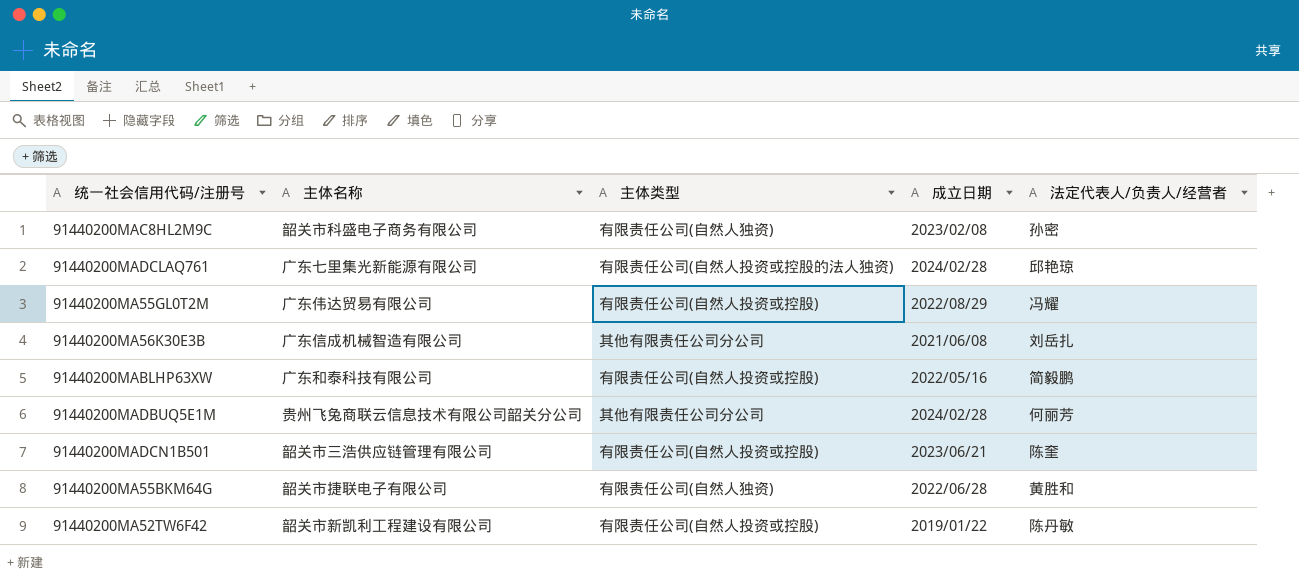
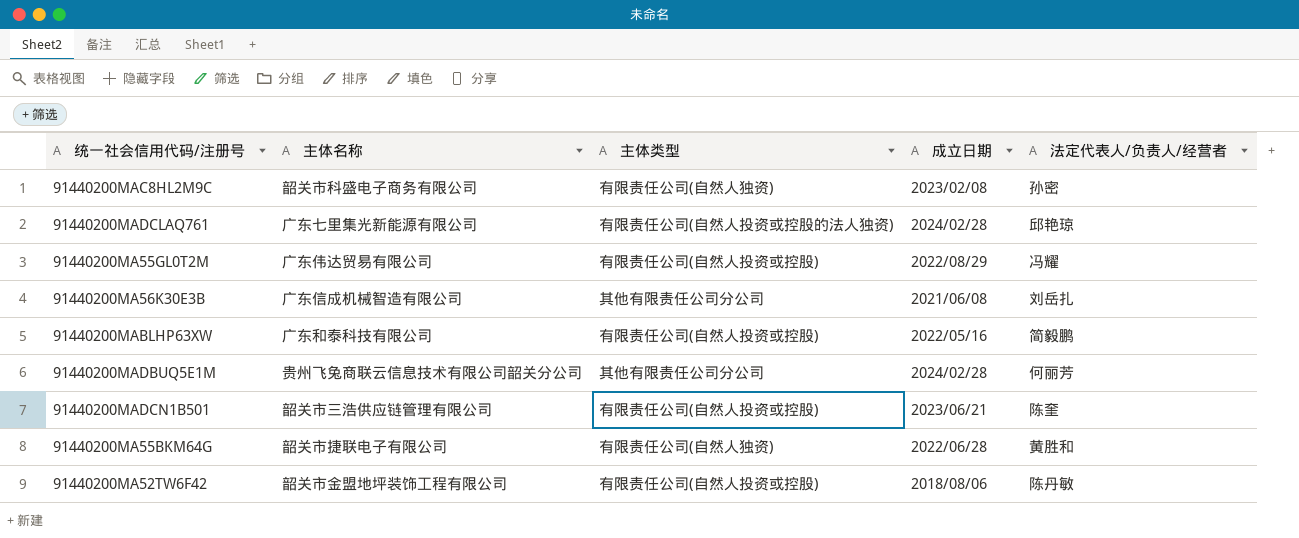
91440200MA52TW6F42 | 主体名称: 韶关市新凯利工程建设有限公司 -> 韶关市金盟地坪装饰工程有限公司
91440200MA52TW6F42 | 成立日期: 2019/01/22 -> 2018/08/06

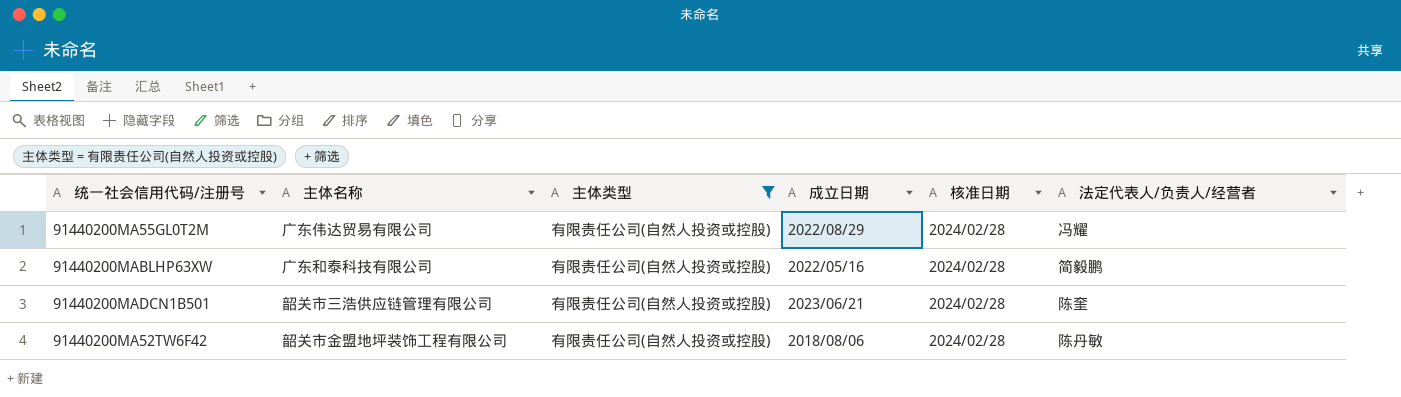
filter: none -> 主体类型 = 有限责任公司(自然人投资或控股)
column 核准日期 | position: none -> 5

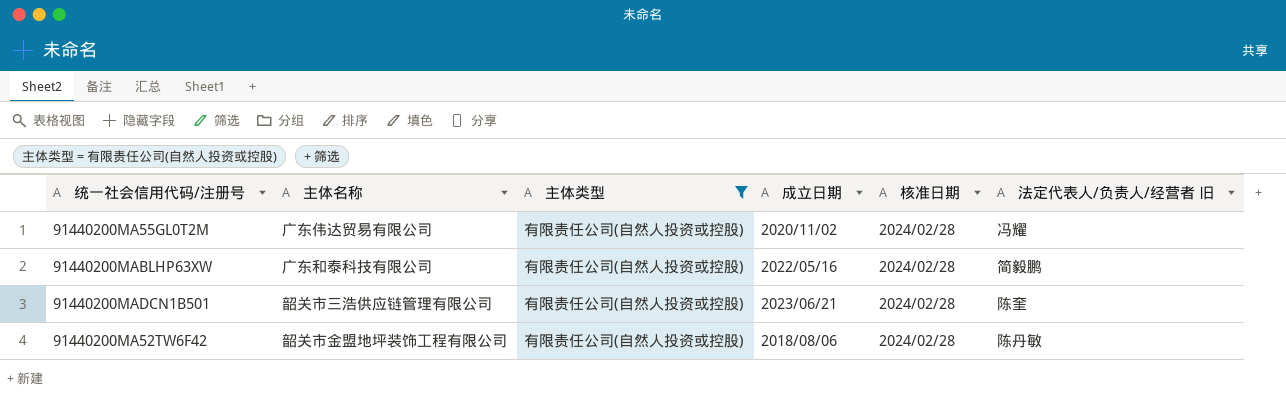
column name: 法定代表人/负责人/经营者 -> 法定代表人/负责人/经营者 旧
91440200MA55GL0T2M | 成立日期: 2022/08/29 -> 2020/11/02

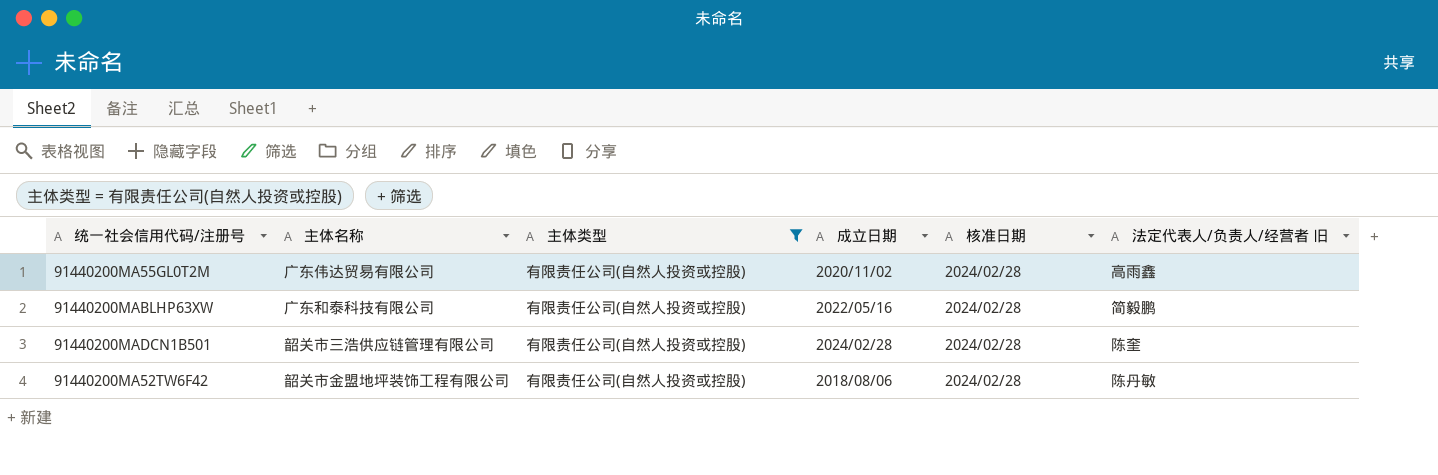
91440200MA55GL0T2M | 法定代表人/负责人/经营者 旧: 冯耀 -> 高雨鑫
91440200MADCN1B501 | 成立日期: 2023/06/21 -> 2024/02/28

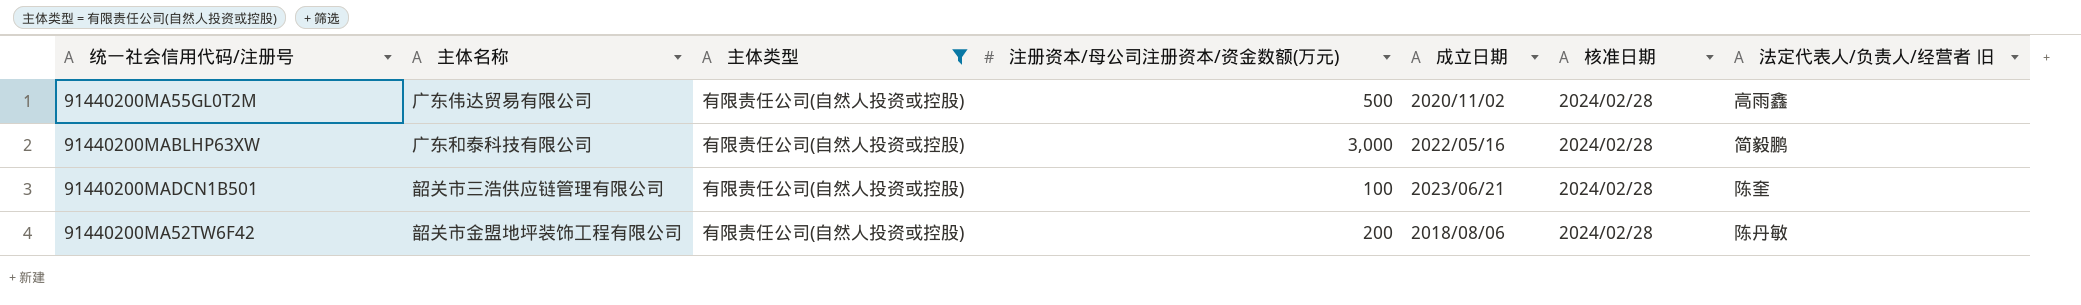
column 注册资本/母公司注册资本/资金数额(万元) | position: none -> 4
91440200MADCN1B501 | 成立日期: 2024/02/28 -> 2023/06/21

